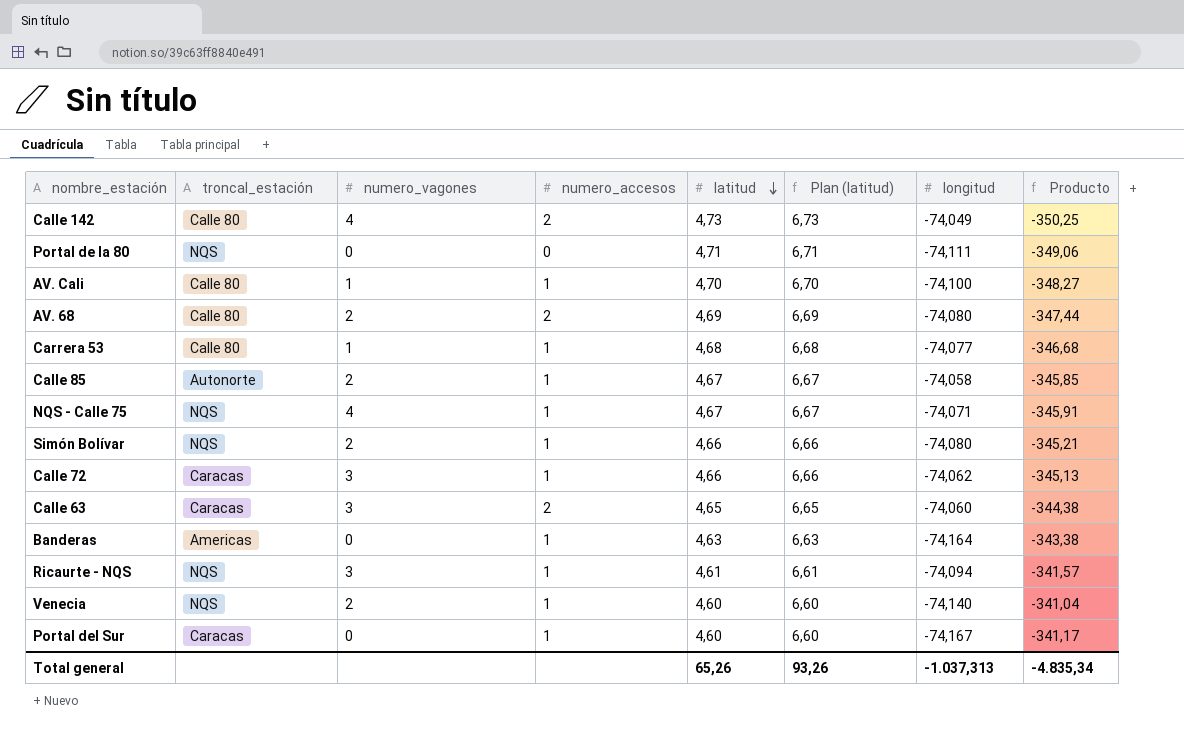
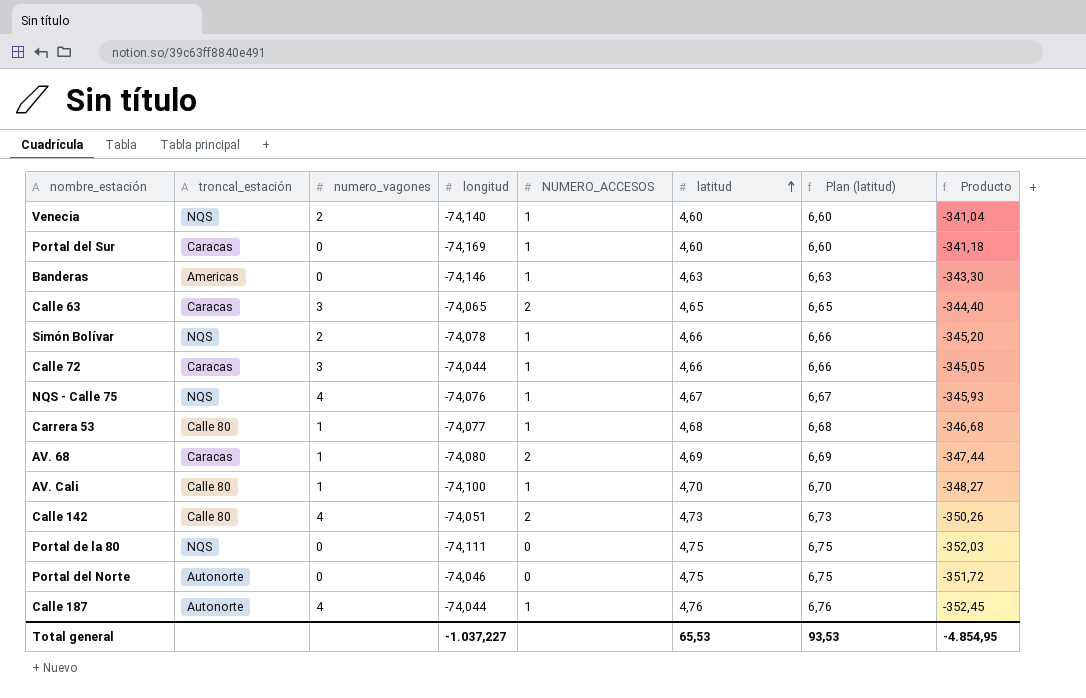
row order: latitud descending -> latitud ascending
column longitud | position: 7 -> 4
column name: numero_accesos -> NUMERO_ACCESOS
row Calle 85: Autonorte | 2 | 1 | 4,67 | 6,67 | -74,058 | -345,85 -> none
row Ricaurte - NQS: NQS | 3 | 1 | 4,61 | 6,61 | -74,094 | -341,57 -> none
Portal del Sur | longitud: -74,167 -> -74,169
Portal del Sur | Producto: -341,17 -> -341,18
Banderas | longitud: -74,164 -> -74,146
Banderas | Producto: -343,38 -> -343,30
Calle 63 | longitud: -74,060 -> -74,065
Calle 63 | Producto: -344,38 -> -344,40
Simón Bolívar | longitud: -74,080 -> -74,078
Simón Bolívar | Producto: -345,21 -> -345,20
Calle 72 | longitud: -74,062 -> -74,044
Calle 72 | Producto: -345,13 -> -345,05
NQS - Calle 75 | longitud: -74,071 -> -74,076
NQS - Calle 75 | Producto: -345,91 -> -345,93
AV. 68 | troncal_estación: Calle 80 -> Caracas
AV. 68 | numero_vagones: 2 -> 1
Calle 142 | longitud: -74,049 -> -74,051
Calle 142 | Producto: -350,25 -> -350,26
Portal de la 80 | latitud: 4,71 -> 4,75
Portal de la 80 | Plan (latitud): 6,71 -> 6,75
Portal de la 80 | Producto: -349,06 -> -352,03
row Portal del Norte: none -> Autonorte | 0 | -74,046 | 0 | 4,75 | 6,75 | -351,72
row Calle 187: none -> Autonorte | 4 | -74,044 | 1 | 4,76 | 6,76 | -352,45
Total general | longitud: -1.037,313 -> -1.037,227
Total general | latitud: 65,26 -> 65,53
Total general | Plan (latitud): 93,26 -> 93,53
Total general | Producto: -4.835,34 -> -4.854,95

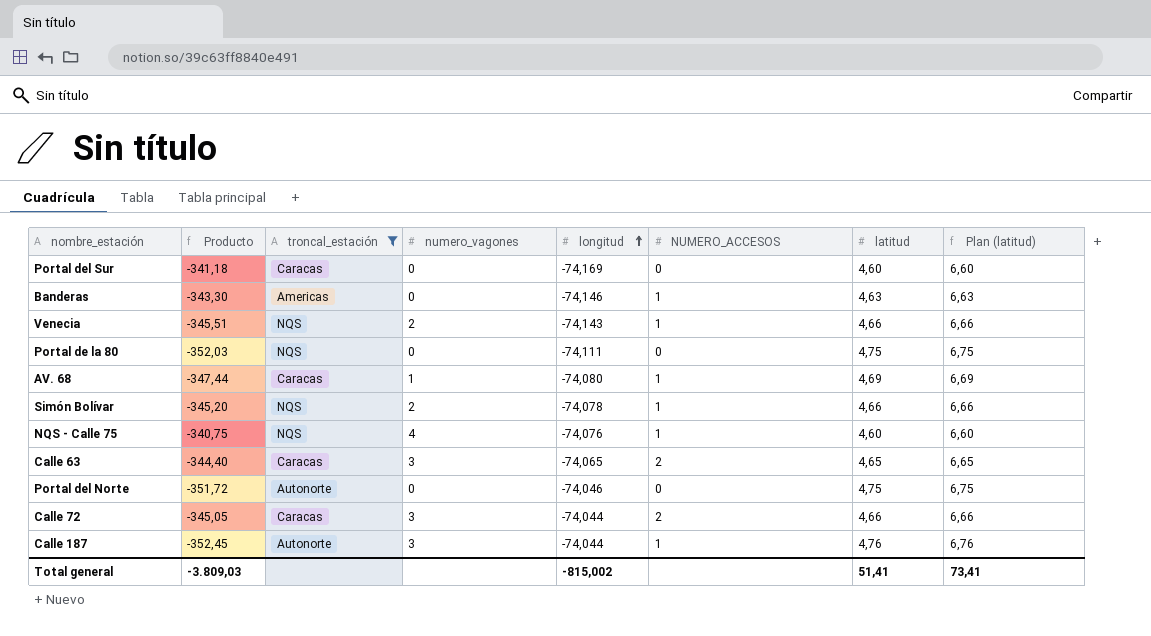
filter: none -> troncal_estación != Calle 80
row order: latitud ascending -> longitud ascending
column Producto | position: 8 -> 2
Portal del Sur | NUMERO_ACCESOS: 1 -> 0
Venecia | Producto: -341,04 -> -345,51
Venecia | longitud: -74,140 -> -74,143
Venecia | latitud: 4,60 -> 4,66
Venecia | Plan (latitud): 6,60 -> 6,66
AV. 68 | NUMERO_ACCESOS: 2 -> 1
NQS - Calle 75 | Producto: -345,93 -> -340,75
NQS - Calle 75 | latitud: 4,67 -> 4,60
NQS - Calle 75 | Plan (latitud): 6,67 -> 6,60
Calle 72 | NUMERO_ACCESOS: 1 -> 2
Calle 187 | numero_vagones: 4 -> 3
Total general | Producto: -4.854,95 -> -3.809,03
Total general | longitud: -1.037,227 -> -815,002
Total general | latitud: 65,53 -> 51,41
Total general | Plan (latitud): 93,53 -> 73,41

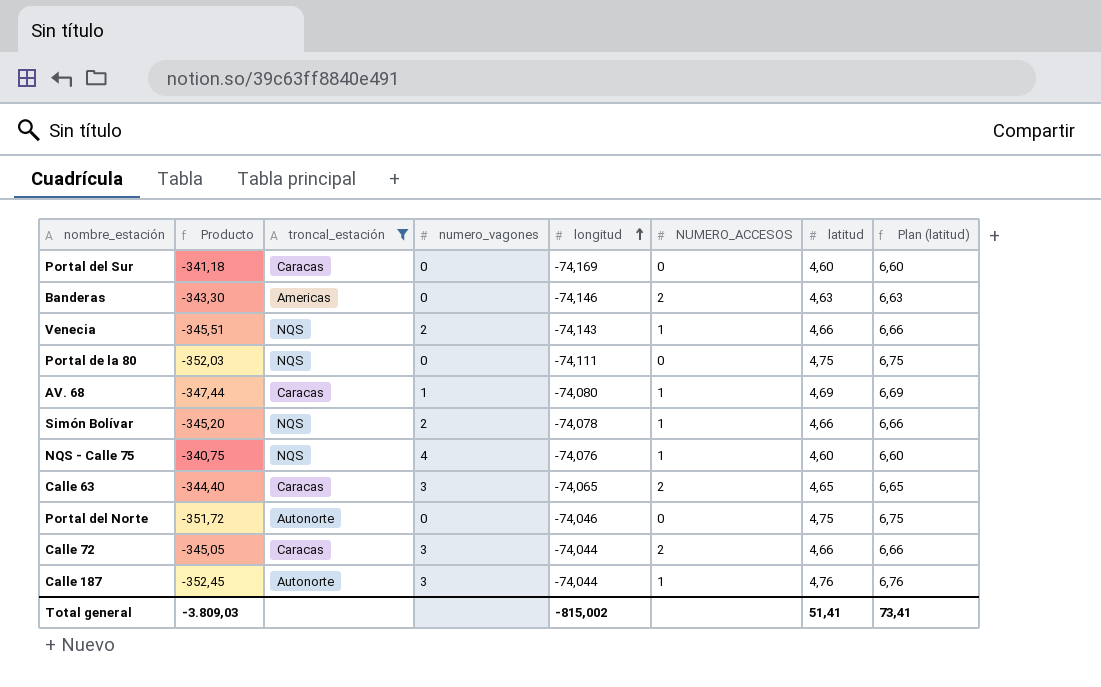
Banderas | NUMERO_ACCESOS: 1 -> 2

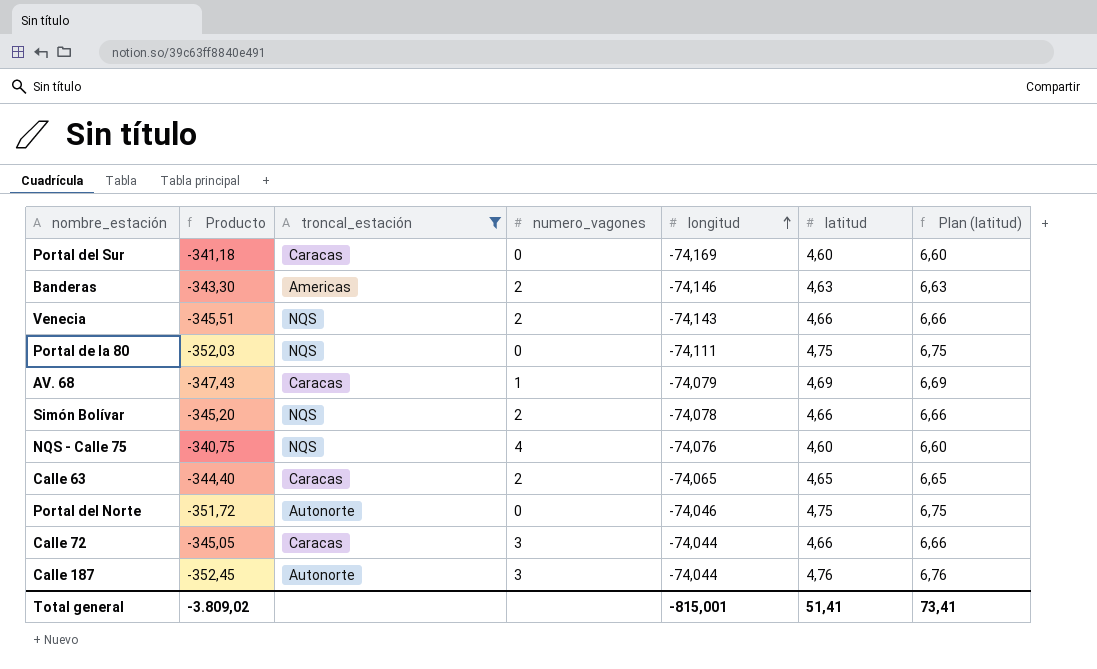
column NUMERO_ACCESOS | position: 6 -> none
Banderas | numero_vagones: 0 -> 2
AV. 68 | Producto: -347,44 -> -347,43
AV. 68 | longitud: -74,080 -> -74,079
Calle 63 | numero_vagones: 3 -> 2
Total general | Producto: -3.809,03 -> -3.809,02
Total general | longitud: -815,002 -> -815,001

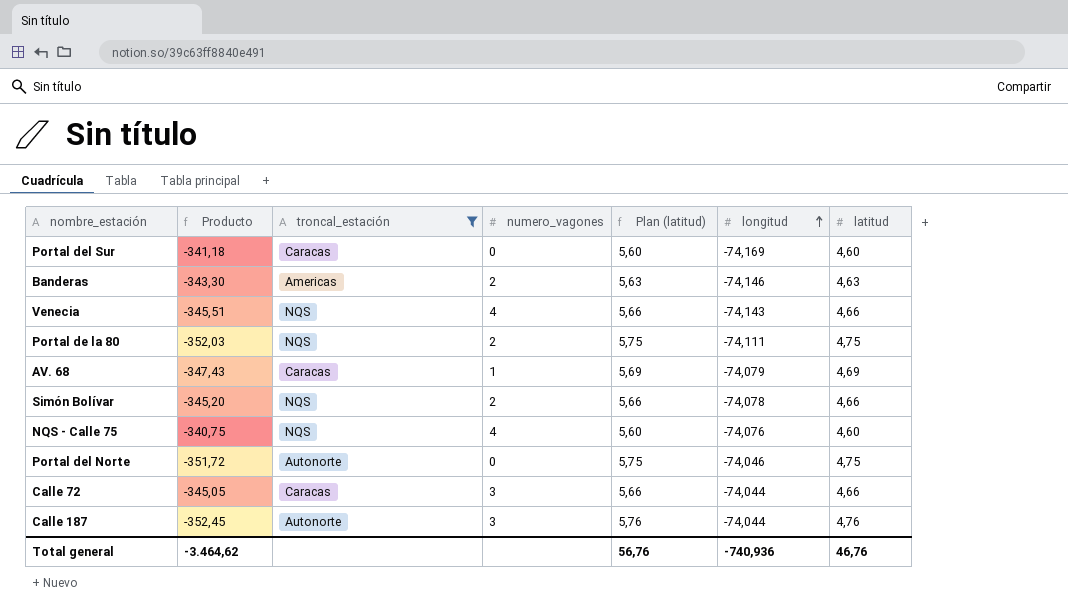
column Plan (latitud) | formula: [latitud] + 2 -> [latitud] + 1
column Plan (latitud) | position: 7 -> 5
row Calle 63: -344,40 | Caracas | 2 | -74,065 | 4,65 | 6,65 -> none
Venecia | numero_vagones: 2 -> 4
Portal de la 80 | numero_vagones: 0 -> 2
Total general | Producto: -3.809,02 -> -3.464,62
Total general | Plan (latitud): 73,41 -> 56,76
Total general | longitud: -815,001 -> -740,936
Total general | latitud: 51,41 -> 46,76

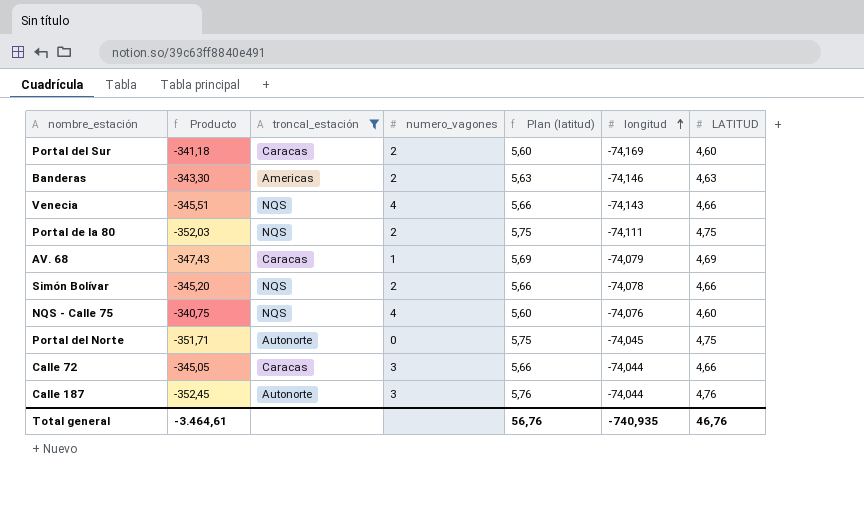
column name: latitud -> LATITUD
Portal del Sur | numero_vagones: 0 -> 2
Portal del Norte | Producto: -351,72 -> -351,71
Portal del Norte | longitud: -74,046 -> -74,045
Total general | Producto: -3.464,62 -> -3.464,61
Total general | longitud: -740,936 -> -740,935

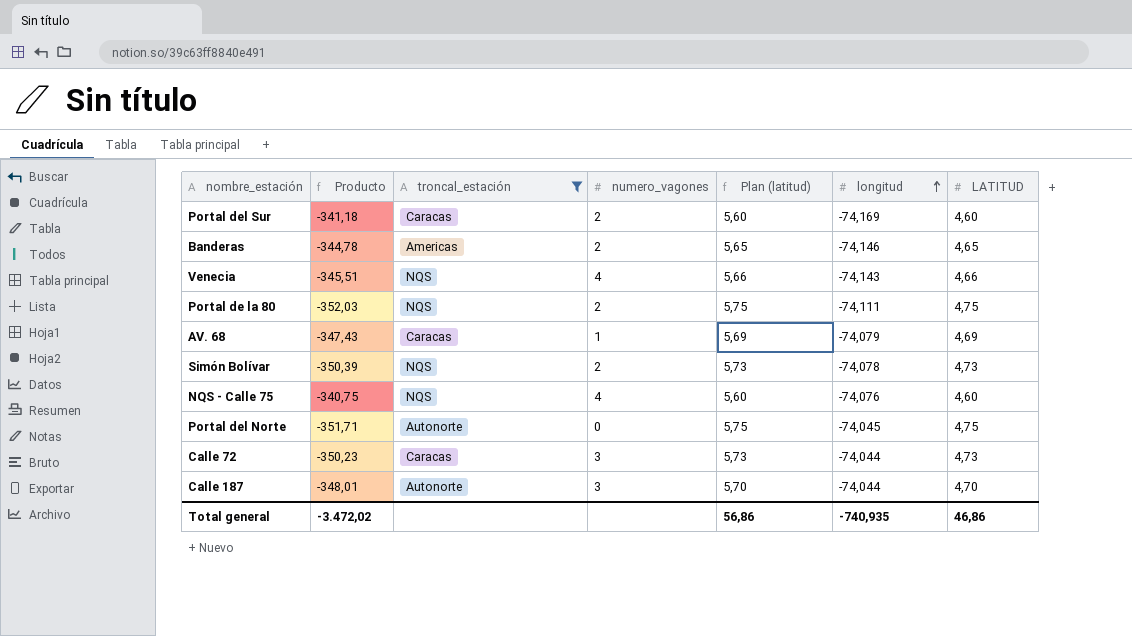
Banderas | Producto: -343,30 -> -344,78
Banderas | Plan (latitud): 5,63 -> 5,65
Banderas | LATITUD: 4,63 -> 4,65
Simón Bolívar | Producto: -345,20 -> -350,39
Simón Bolívar | Plan (latitud): 5,66 -> 5,73
Simón Bolívar | LATITUD: 4,66 -> 4,73
Calle 72 | Producto: -345,05 -> -350,23
Calle 72 | Plan (latitud): 5,66 -> 5,73
Calle 72 | LATITUD: 4,66 -> 4,73
Calle 187 | Producto: -352,45 -> -348,01
Calle 187 | Plan (latitud): 5,76 -> 5,70
Calle 187 | LATITUD: 4,76 -> 4,70
Total general | Producto: -3.464,61 -> -3.472,02
Total general | Plan (latitud): 56,76 -> 56,86
Total general | LATITUD: 46,76 -> 46,86

